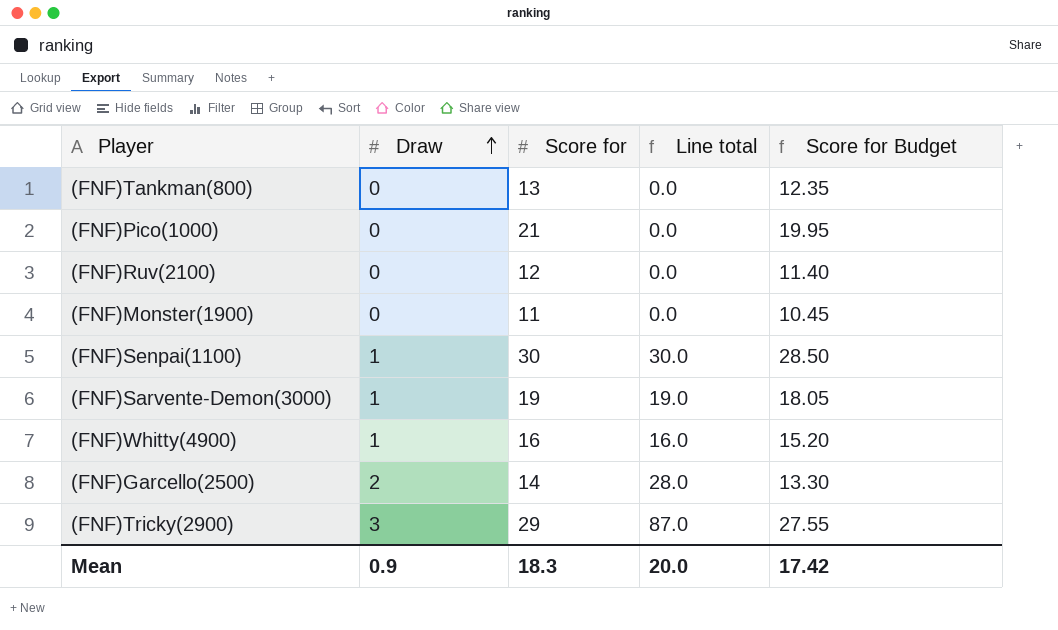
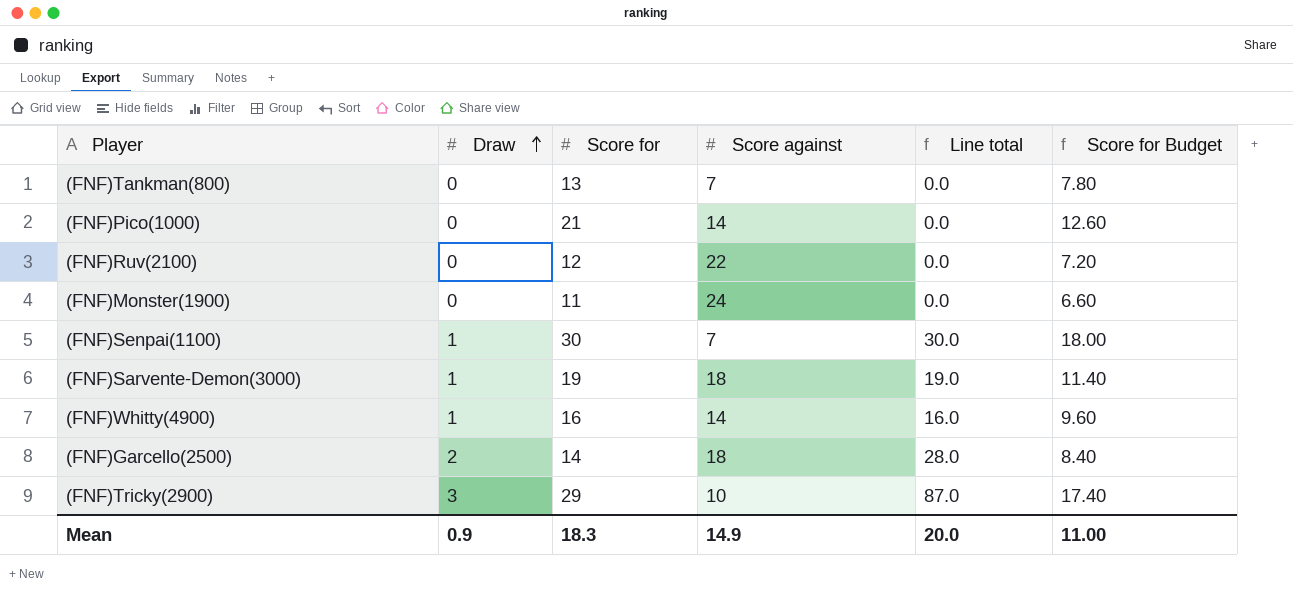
column Score against | position: none -> 4
column Score for Budget | formula: [Score for] * 0.95 -> [Score for] * 0.6
Mean | Score for Budget: 17.42 -> 11.00

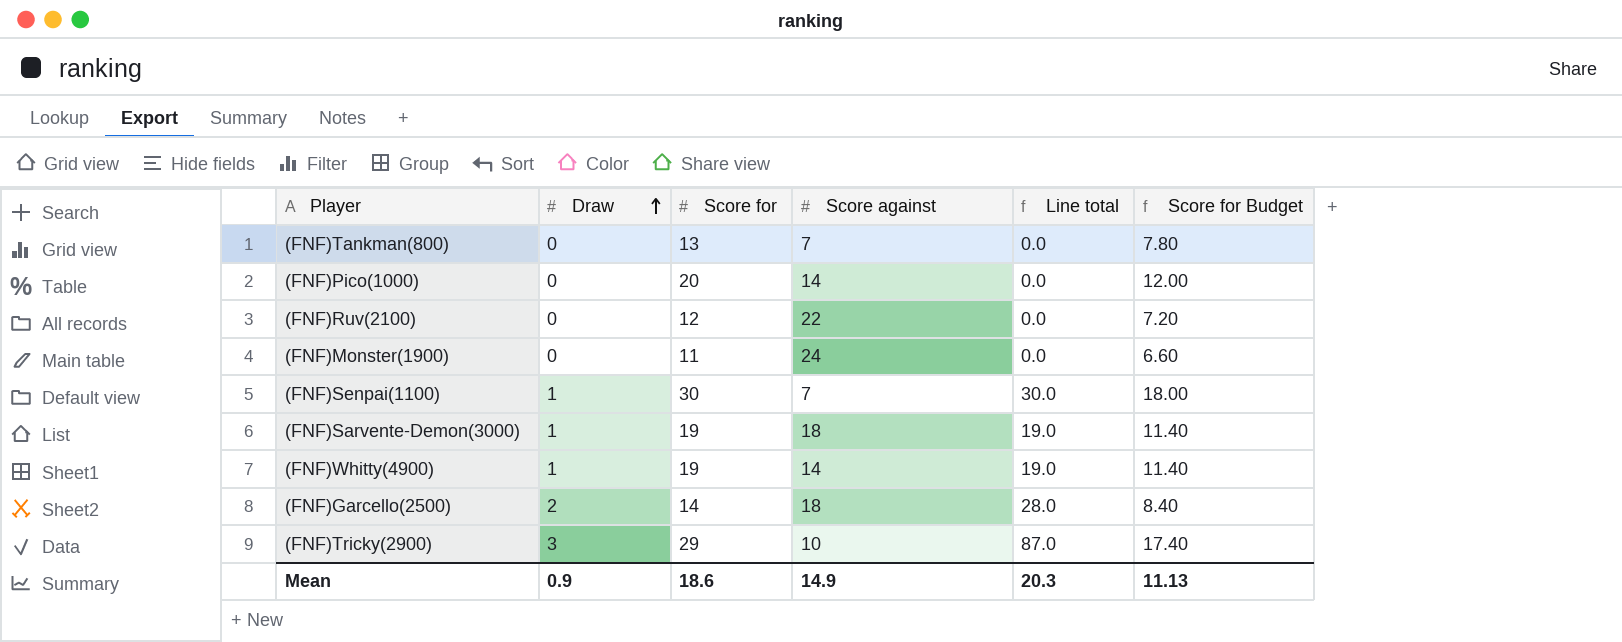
(FNF)Pico(1000) | Score for: 21 -> 20
(FNF)Pico(1000) | Score for Budget: 12.60 -> 12.00
(FNF)Whitty(4900) | Score for: 16 -> 19
(FNF)Whitty(4900) | Line total: 16.0 -> 19.0
(FNF)Whitty(4900) | Score for Budget: 9.60 -> 11.40
Mean | Score for: 18.3 -> 18.6
Mean | Line total: 20.0 -> 20.3
Mean | Score for Budget: 11.00 -> 11.13

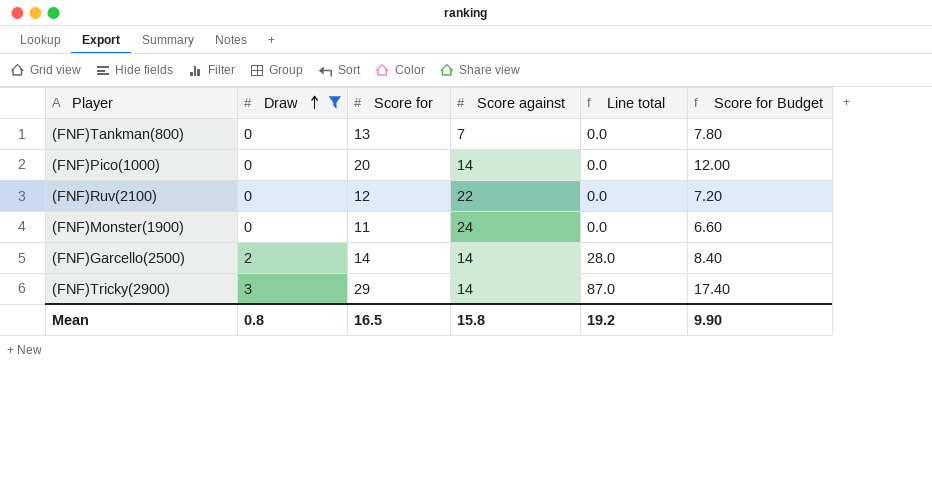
filter: none -> Draw != 1
(FNF)Garcello(2500) | Score against: 18 -> 14
(FNF)Tricky(2900) | Score against: 10 -> 14
Mean | Draw: 0.9 -> 0.8
Mean | Score for: 18.6 -> 16.5
Mean | Score against: 14.9 -> 15.8
Mean | Line total: 20.3 -> 19.2
Mean | Score for Budget: 11.13 -> 9.90

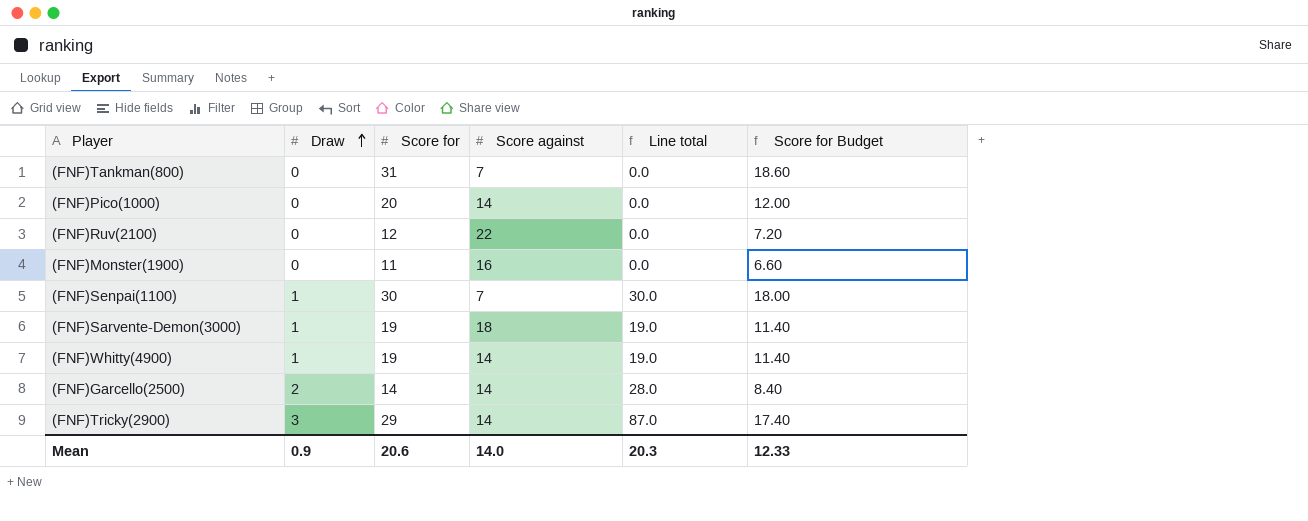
filter: Draw != 1 -> none
(FNF)Tankman(800) | Score for: 13 -> 31
(FNF)Tankman(800) | Score for Budget: 7.80 -> 18.60
(FNF)Monster(1900) | Score against: 24 -> 16
Mean | Draw: 0.8 -> 0.9
Mean | Score for: 16.5 -> 20.6
Mean | Score against: 15.8 -> 14.0
Mean | Line total: 19.2 -> 20.3
Mean | Score for Budget: 9.90 -> 12.33

